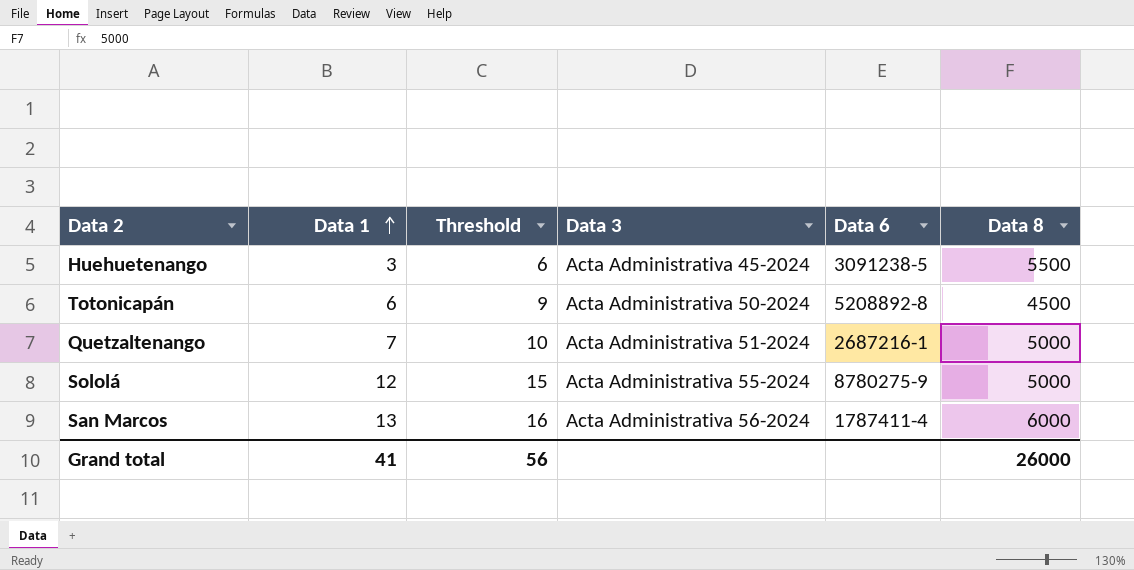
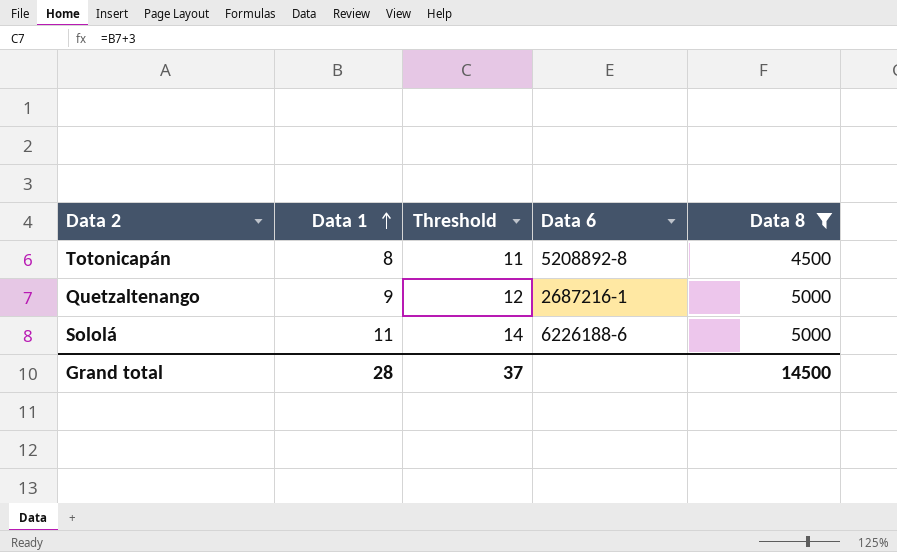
filter: none -> Data 8 <= 5000
column Data 3 | position: 4 -> none
Totonicapán | Data 1: 6 -> 8
Totonicapán | Threshold: 9 -> 11
Quetzaltenango | Data 1: 7 -> 9
Quetzaltenango | Threshold: 10 -> 12
Sololá | Data 1: 12 -> 11
Sololá | Threshold: 15 -> 14
Sololá | Data 6: 8780275-9 -> 6226188-6
Grand total | Data 1: 41 -> 28
Grand total | Threshold: 56 -> 37
Grand total | Data 8: 26000 -> 14500

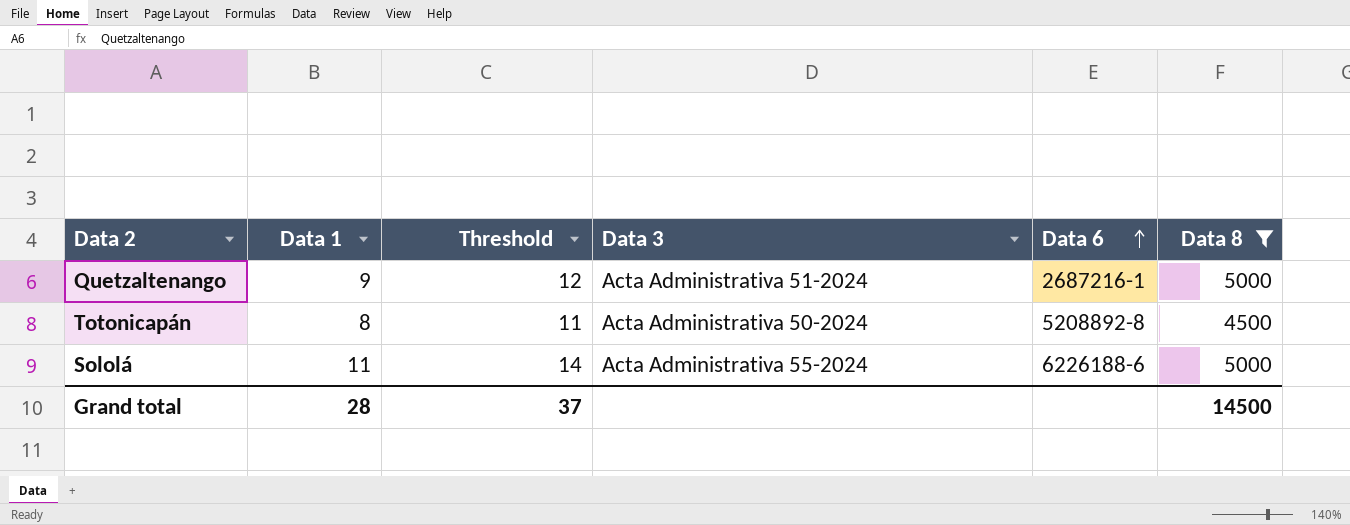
row order: Data 1 ascending -> Data 6 ascending
column Data 3 | position: none -> 4

